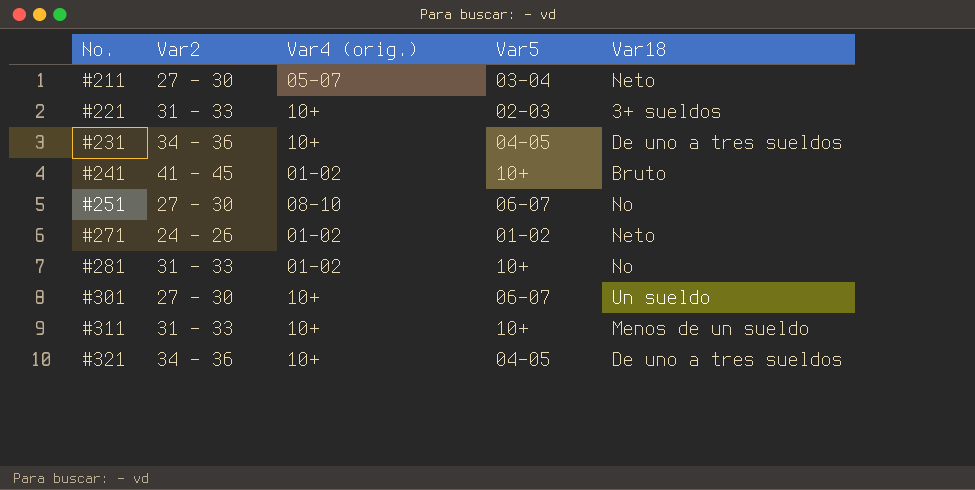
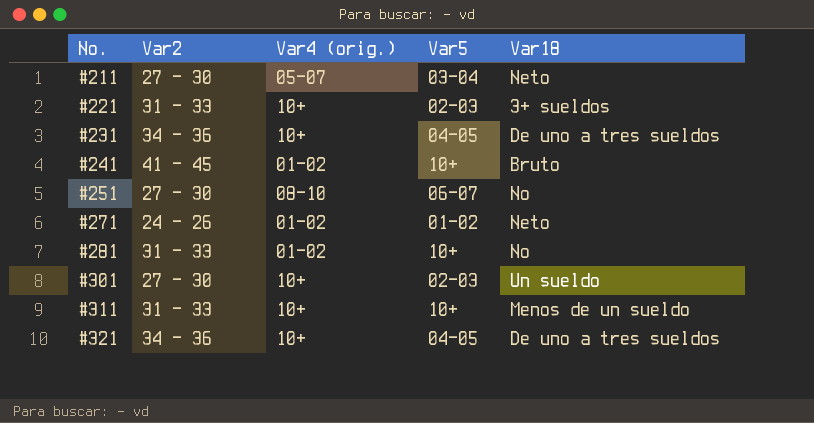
#301 | Var5: 06-07 -> 02-03

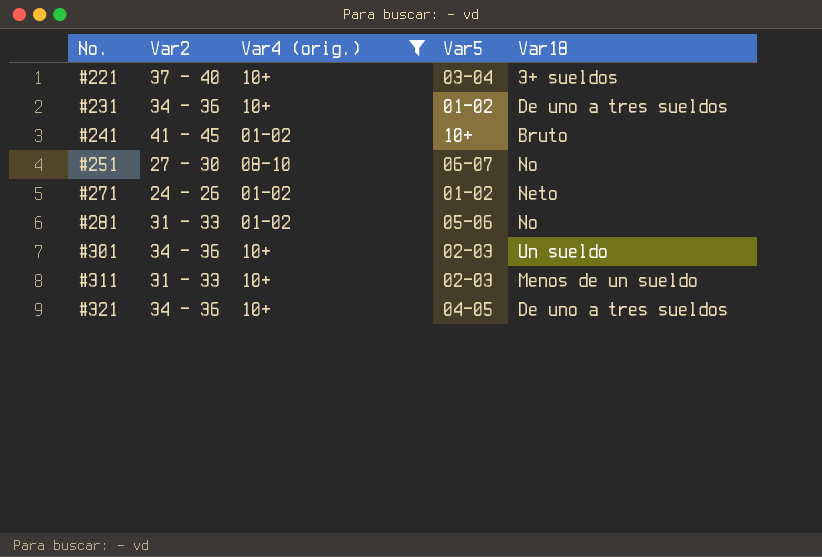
filter: none -> Var4 (orig.) != 05-07
#221 | Var2: 31 - 33 -> 37 - 40
#221 | Var5: 02-03 -> 03-04
#231 | Var5: 04-05 -> 01-02
#281 | Var5: 10+ -> 05-06
#301 | Var2: 27 - 30 -> 34 - 36
#311 | Var5: 10+ -> 02-03

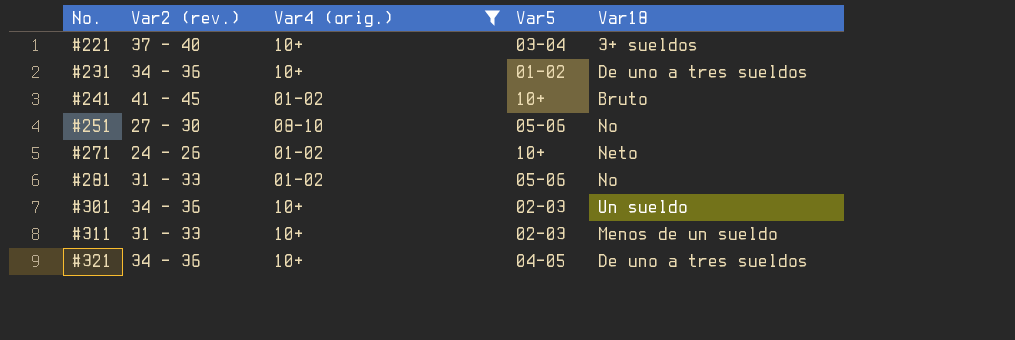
column name: Var2 -> Var2 (rev.)
#251 | Var5: 06-07 -> 05-06
#271 | Var5: 01-02 -> 10+

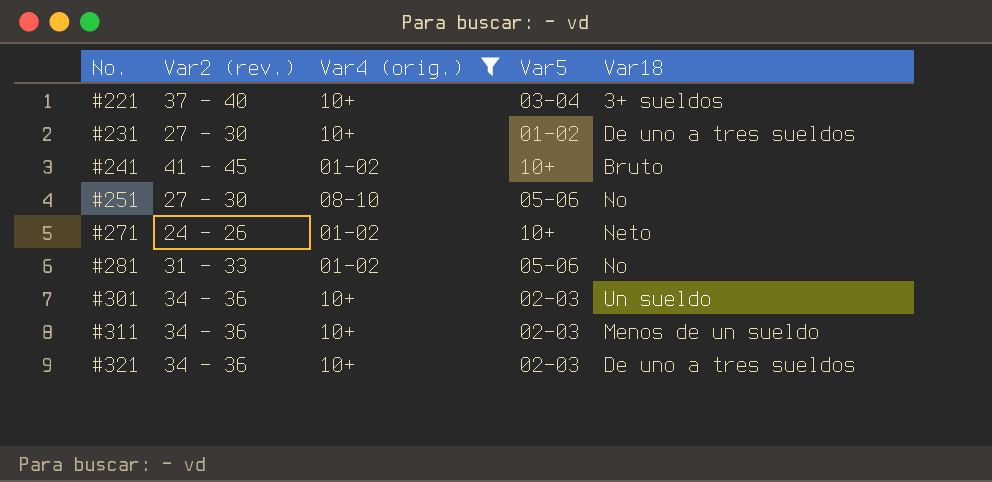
#231 | Var2 (rev.): 34 - 36 -> 27 - 30
#311 | Var2 (rev.): 31 - 33 -> 34 - 36
#321 | Var5: 04-05 -> 02-03

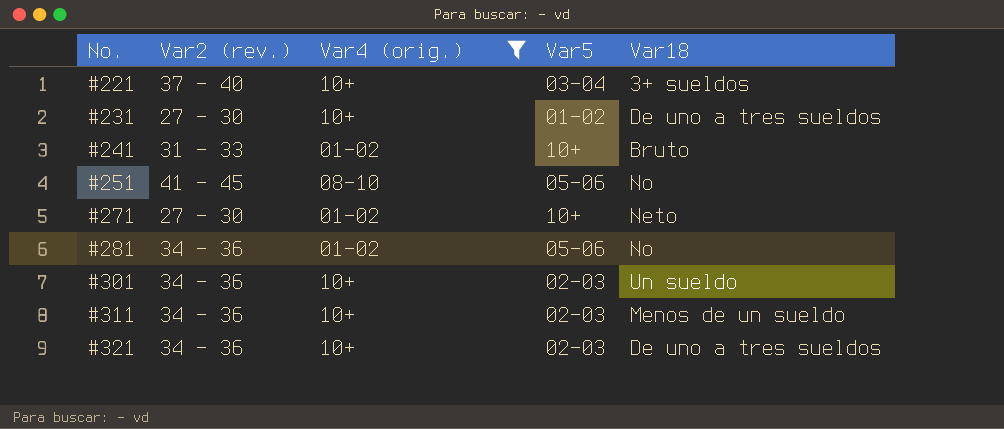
#241 | Var2 (rev.): 41 - 45 -> 31 - 33
#251 | Var2 (rev.): 27 - 30 -> 41 - 45
#271 | Var2 (rev.): 24 - 26 -> 27 - 30
#281 | Var2 (rev.): 31 - 33 -> 34 - 36

